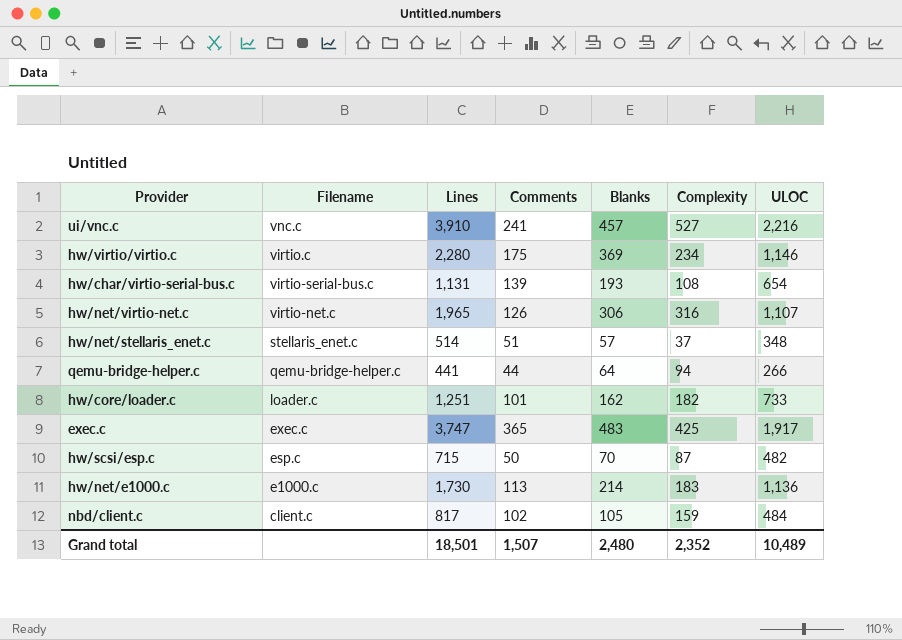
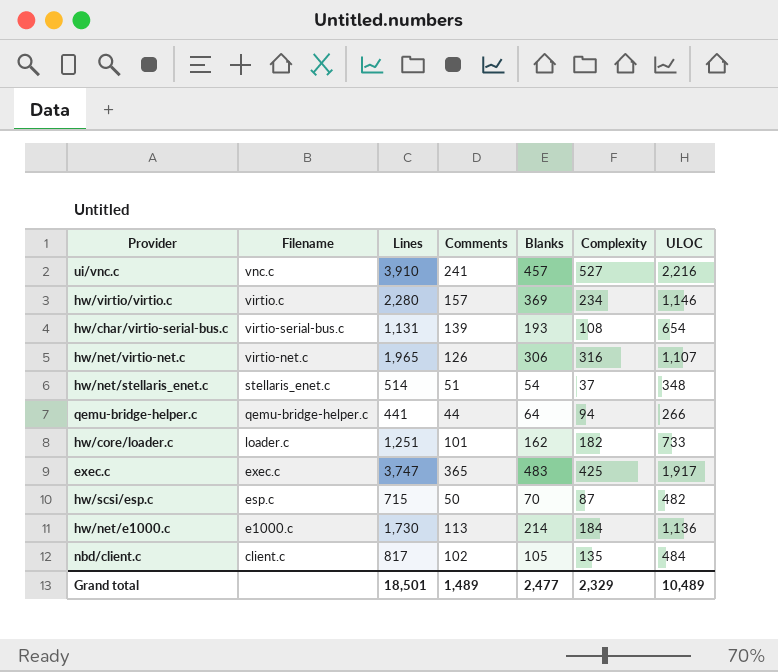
hw/virtio/virtio.c | Comments: 175 -> 157
hw/net/stellaris_enet.c | Blanks: 57 -> 54
hw/net/e1000.c | Complexity: 183 -> 184
nbd/client.c | Complexity: 159 -> 135
Grand total | Comments: 1,507 -> 1,489
Grand total | Blanks: 2,480 -> 2,477
Grand total | Complexity: 2,352 -> 2,329

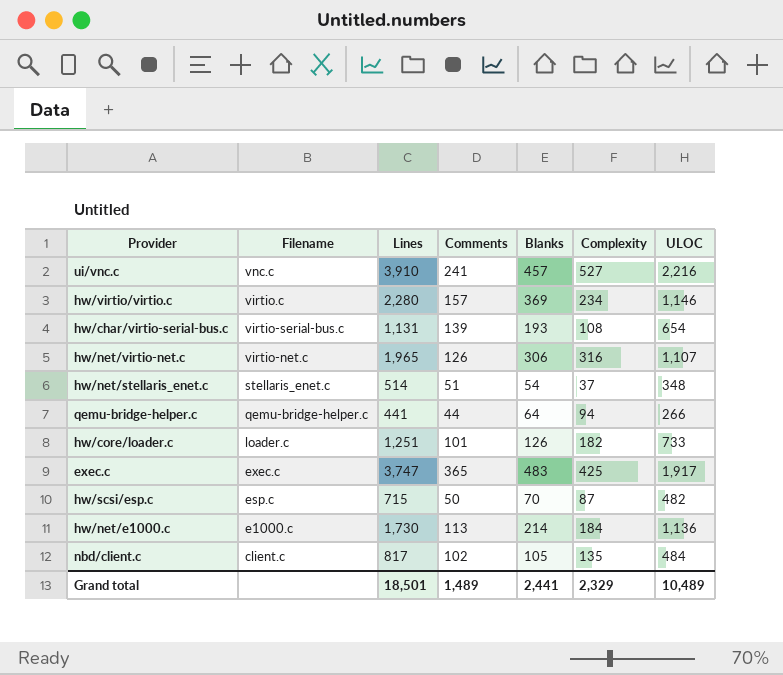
hw/core/loader.c | Blanks: 162 -> 126
Grand total | Blanks: 2,477 -> 2,441

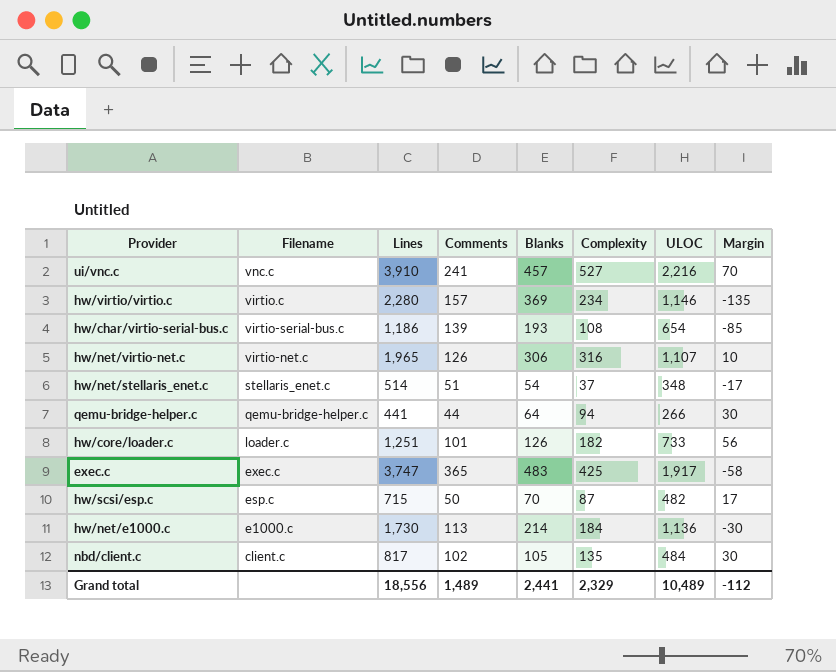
column Margin | formula: none -> [Complexity] - [Blanks]
hw/char/virtio-serial-bus.c | Lines: 1,131 -> 1,186
Grand total | Lines: 18,501 -> 18,556

